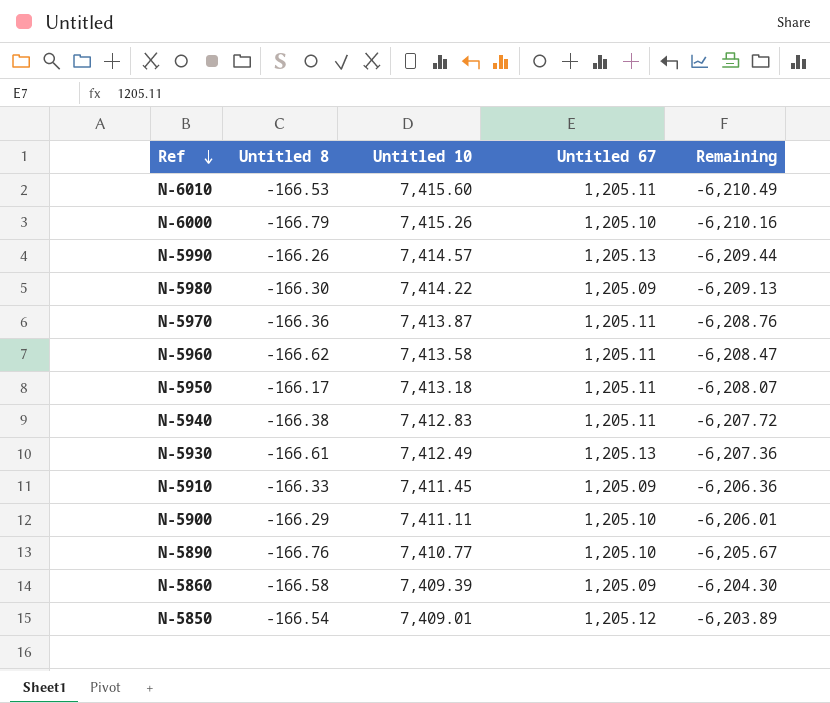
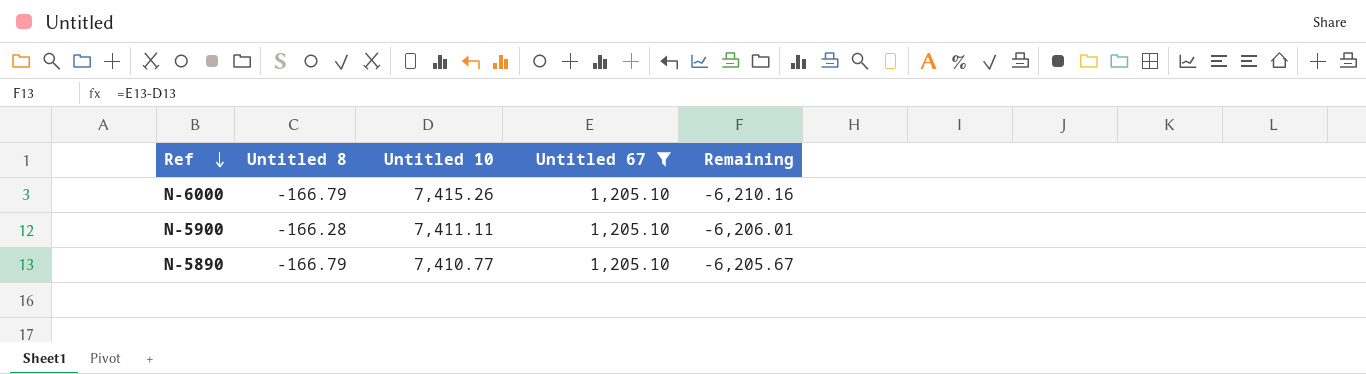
filter: none -> Untitled 67 = 1,205.10
N-5900 | Untitled 8: -166.29 -> -166.28
N-5890 | Untitled 8: -166.76 -> -166.79

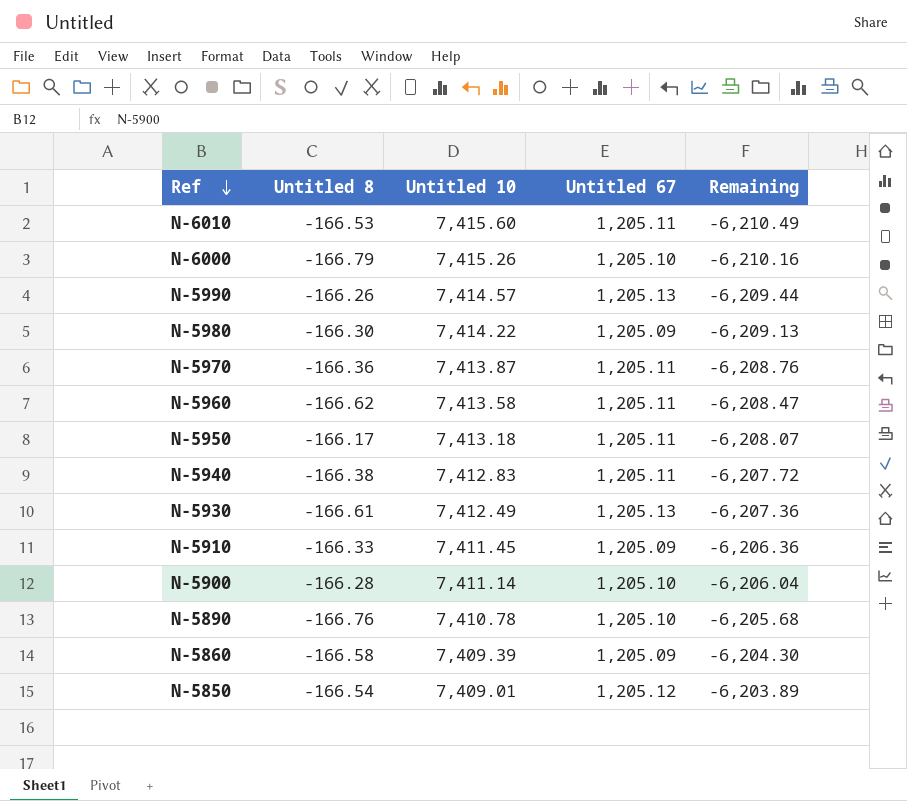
filter: Untitled 67 = 1,205.10 -> none
N-5900 | Untitled 10: 7,411.11 -> 7,411.14
N-5900 | Remaining: -6,206.01 -> -6,206.04
N-5890 | Untitled 8: -166.79 -> -166.76
N-5890 | Untitled 10: 7,410.77 -> 7,410.78
N-5890 | Remaining: -6,205.67 -> -6,205.68

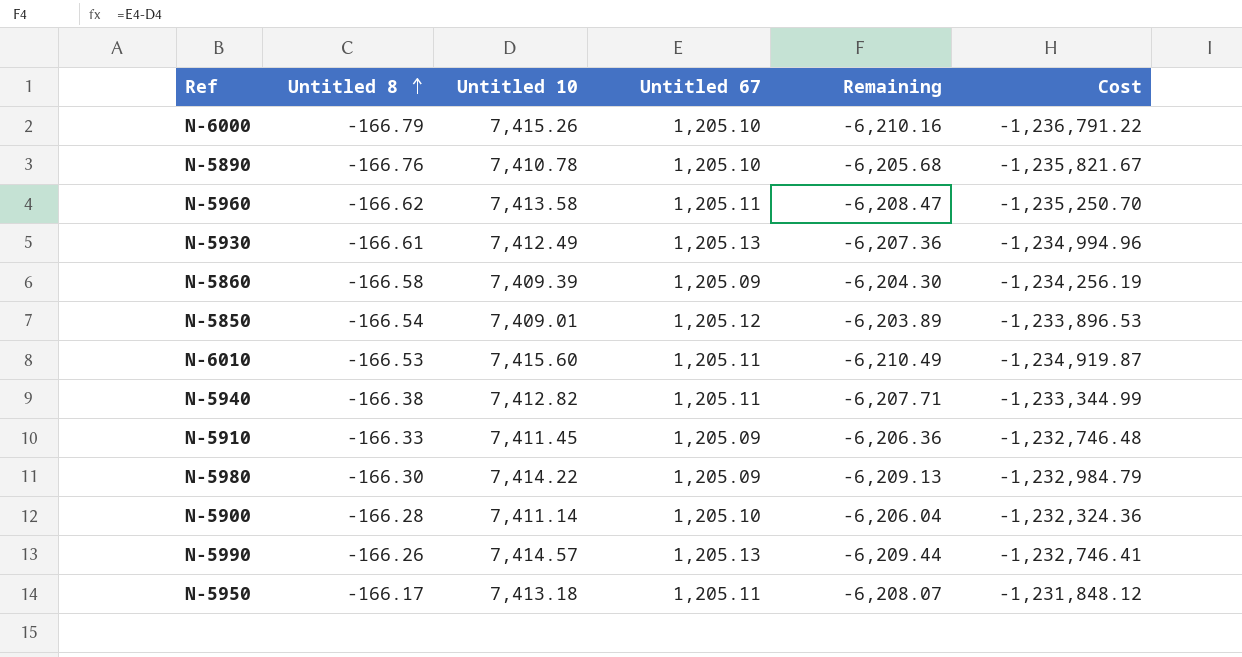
row order: Ref descending -> Untitled 8 ascending
column Cost | formula: none -> [Untitled 8] * [Untitled 10]
row N-5970: -166.36 | 7,413.87 | 1,205.11 | -6,208.76 -> none
N-5940 | Untitled 10: 7,412.83 -> 7,412.82
N-5940 | Remaining: -6,207.72 -> -6,207.71

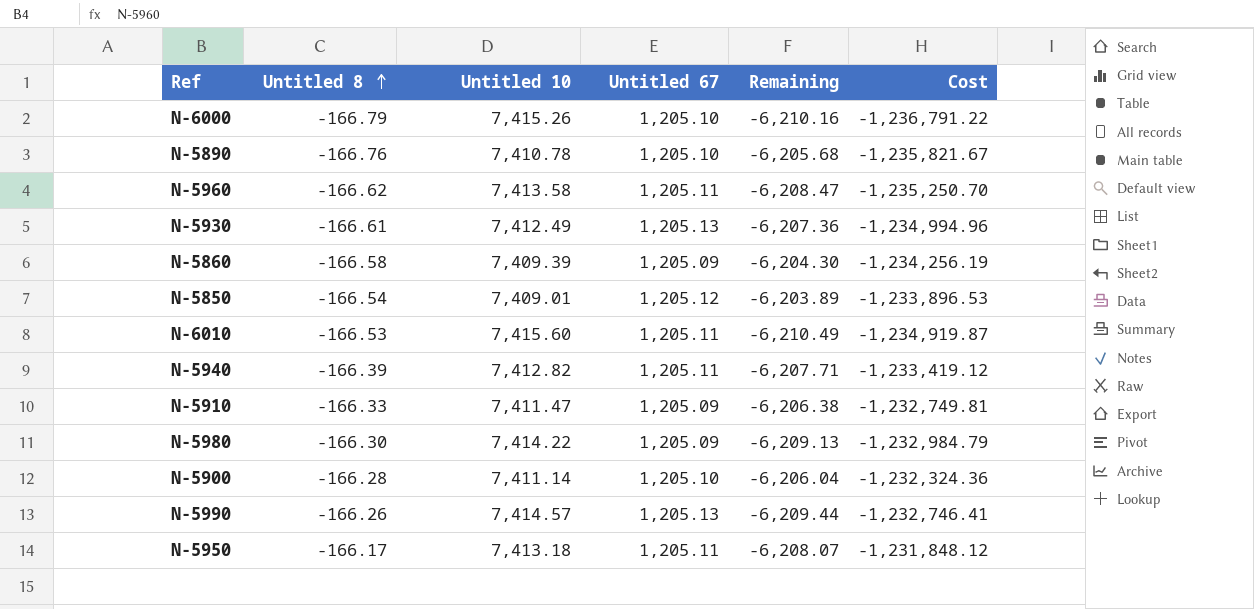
N-5940 | Untitled 8: -166.38 -> -166.39
N-5940 | Cost: -1,233,344.99 -> -1,233,419.12
N-5910 | Untitled 10: 7,411.45 -> 7,411.47
N-5910 | Remaining: -6,206.36 -> -6,206.38
N-5910 | Cost: -1,232,746.48 -> -1,232,749.81

